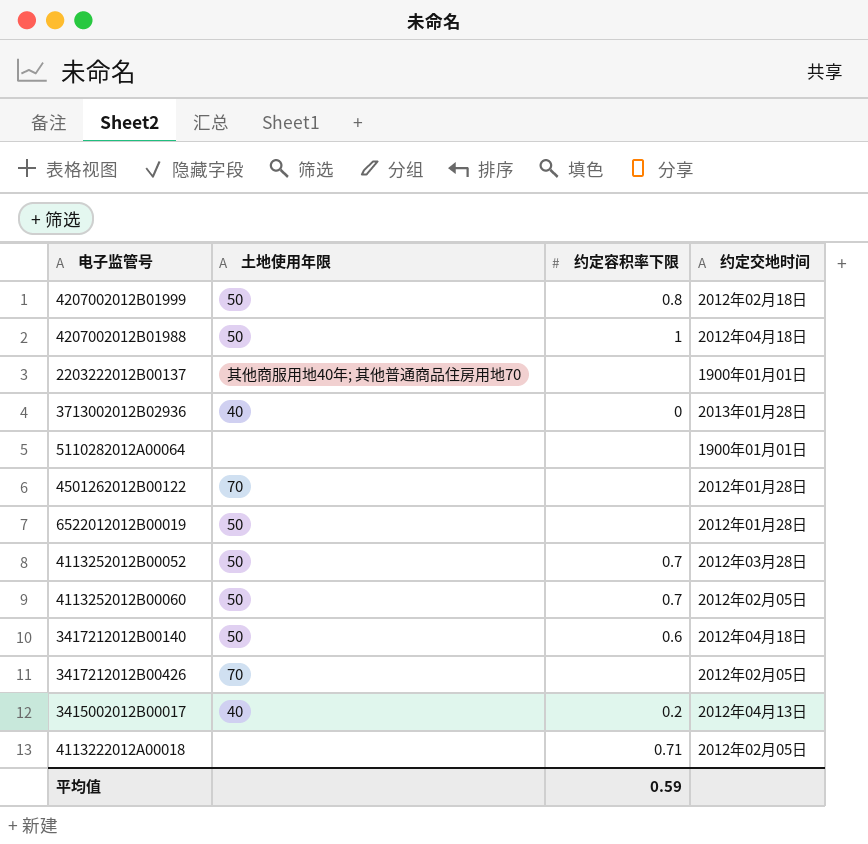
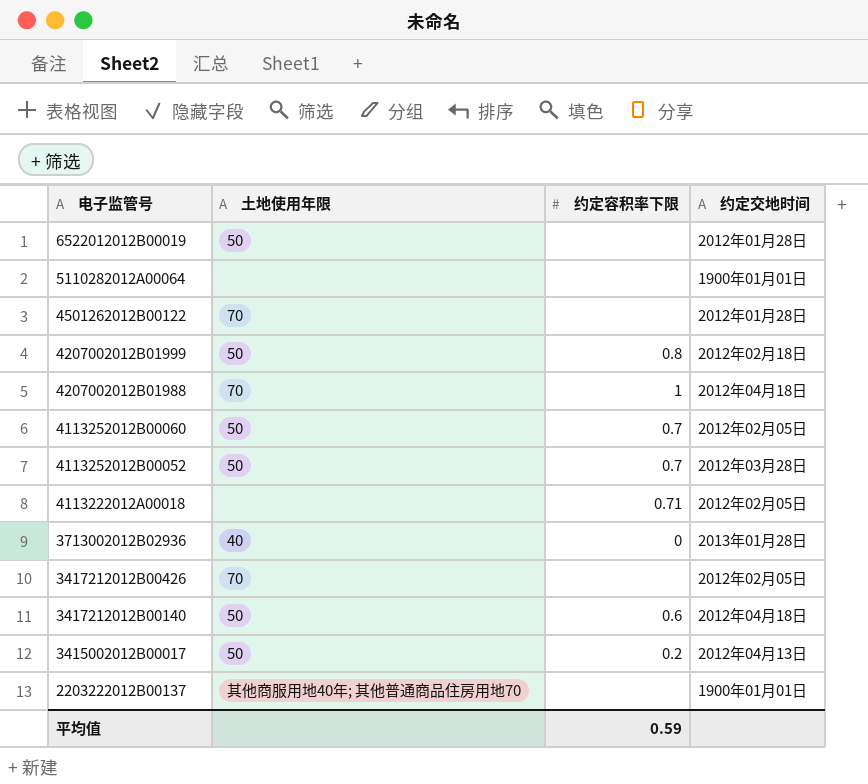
row order: none -> 电子监管号 descending
4207002012B01988 | 土地使用年限: 50 -> 70
3415002012B00017 | 土地使用年限: 40 -> 50

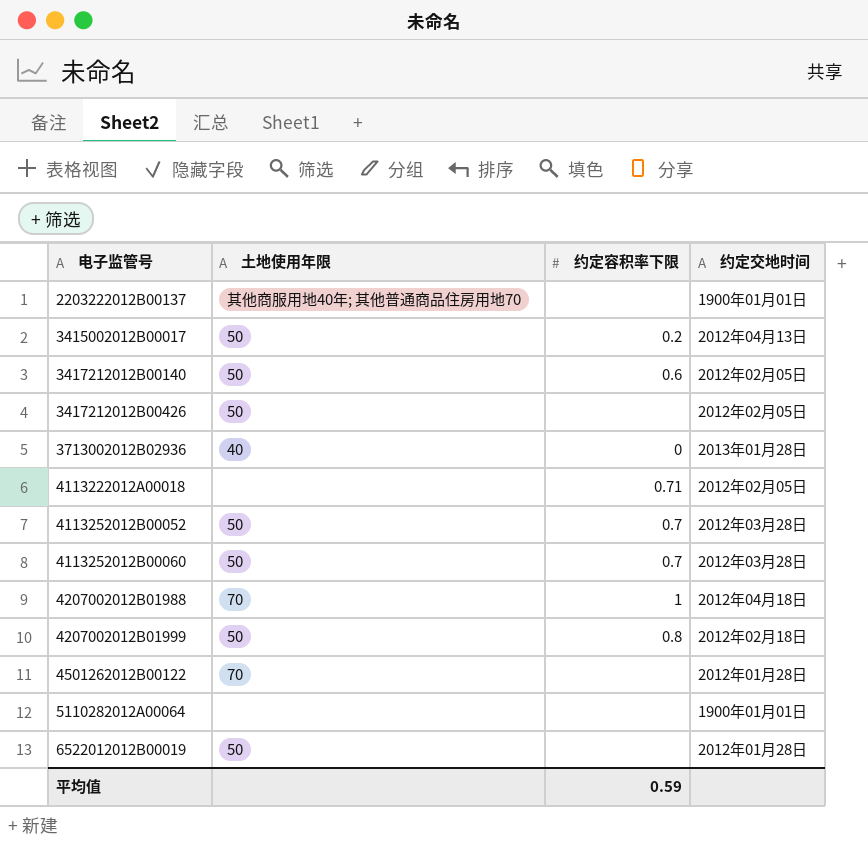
row order: 电子监管号 descending -> 电子监管号 ascending
3417212012B00140 | 约定交地时间: 2012年04月18日 -> 2012年02月05日
3417212012B00426 | 土地使用年限: 70 -> 50
4113252012B00060 | 约定交地时间: 2012年02月05日 -> 2012年03月28日

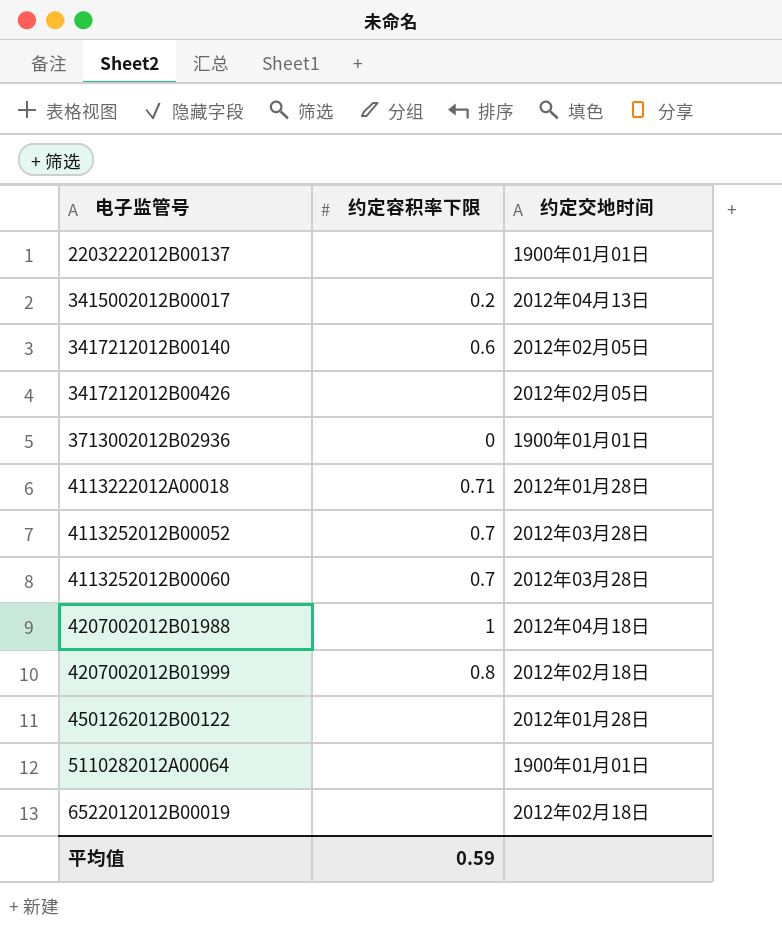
column 土地使用年限 | position: 2 -> none
3713002012B02936 | 约定交地时间: 2013年01月28日 -> 1900年01月01日
4113222012A00018 | 约定交地时间: 2012年02月05日 -> 2012年01月28日
6522012012B00019 | 约定交地时间: 2012年01月28日 -> 2012年02月18日

